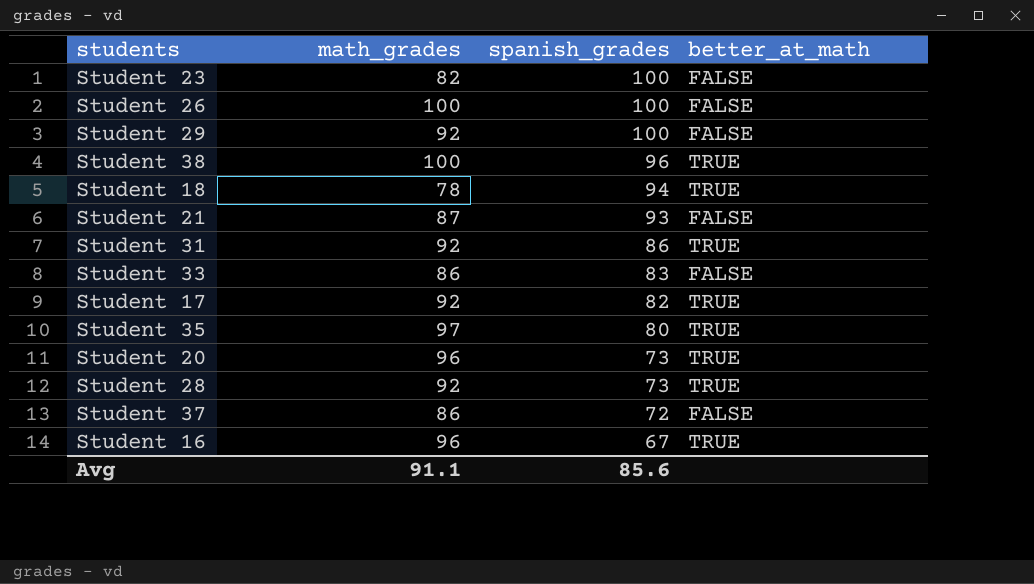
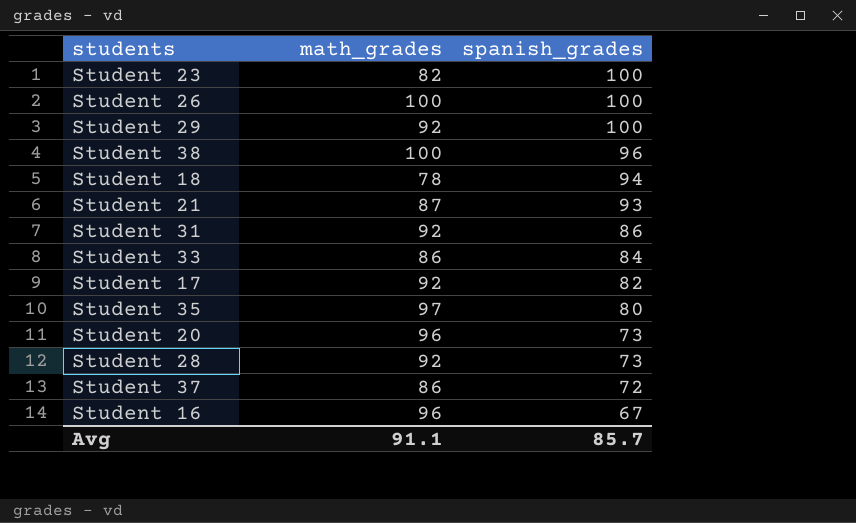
column better_at_math | position: 4 -> none
Student 33 | spanish_grades: 83 -> 84
Avg | spanish_grades: 85.6 -> 85.7

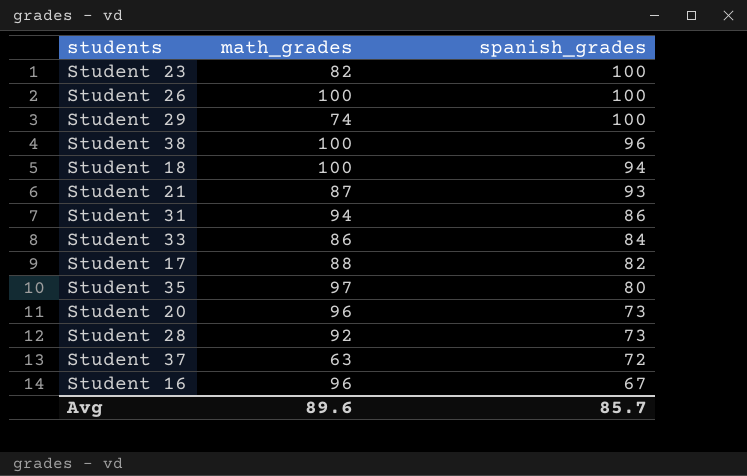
Student 29 | math_grades: 92 -> 74
Student 18 | math_grades: 78 -> 100
Student 31 | math_grades: 92 -> 94
Student 17 | math_grades: 92 -> 88
Student 37 | math_grades: 86 -> 63
Avg | math_grades: 91.1 -> 89.6

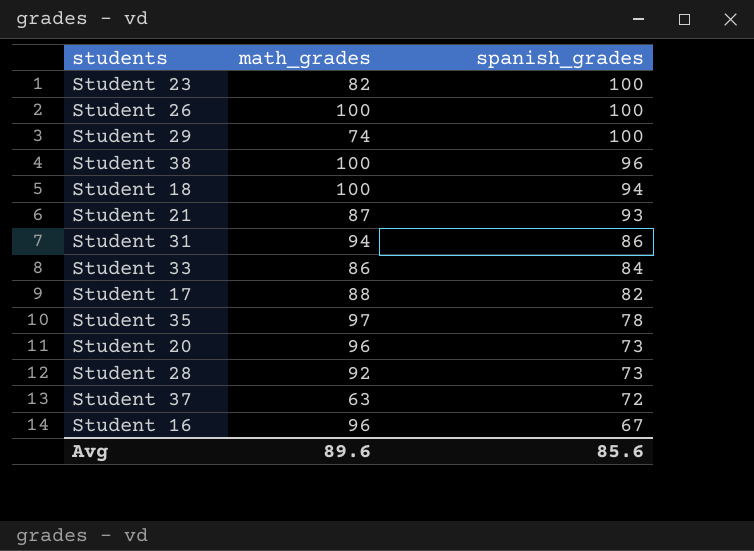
Student 35 | spanish_grades: 80 -> 78
Avg | spanish_grades: 85.7 -> 85.6

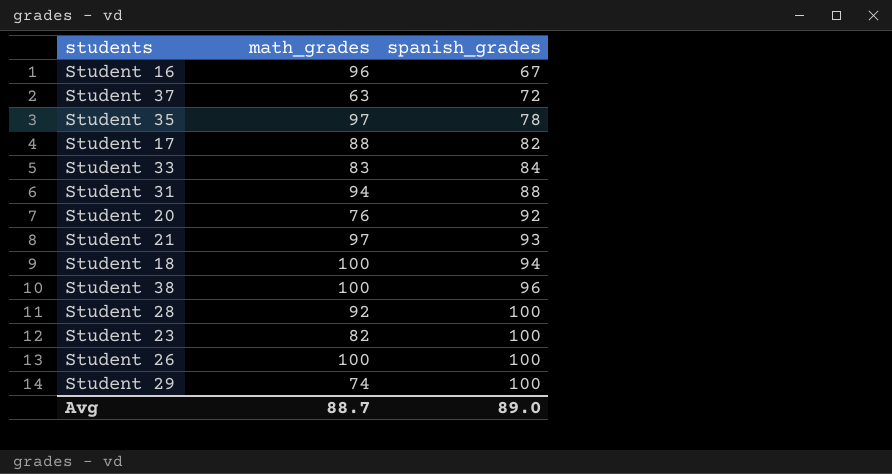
row order: spanish_grades descending -> spanish_grades ascending
Student 33 | math_grades: 86 -> 83
Student 31 | spanish_grades: 86 -> 88
Student 20 | math_grades: 96 -> 76
Student 20 | spanish_grades: 73 -> 92
Student 21 | math_grades: 87 -> 97
Student 28 | spanish_grades: 73 -> 100
Avg | math_grades: 89.6 -> 88.7
Avg | spanish_grades: 85.6 -> 89.0

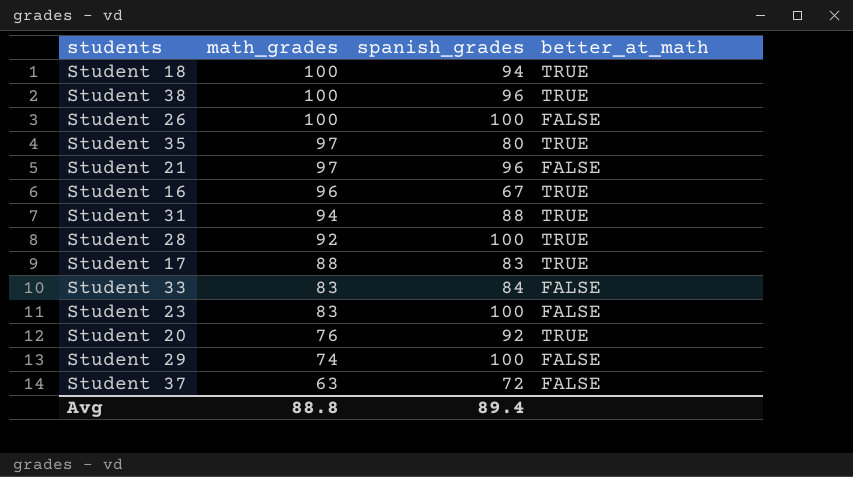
row order: spanish_grades ascending -> math_grades descending
column better_at_math | position: none -> 4
Student 35 | spanish_grades: 78 -> 80
Student 21 | spanish_grades: 93 -> 96
Student 17 | spanish_grades: 82 -> 83
Student 23 | math_grades: 82 -> 83
Avg | math_grades: 88.7 -> 88.8
Avg | spanish_grades: 89.0 -> 89.4

